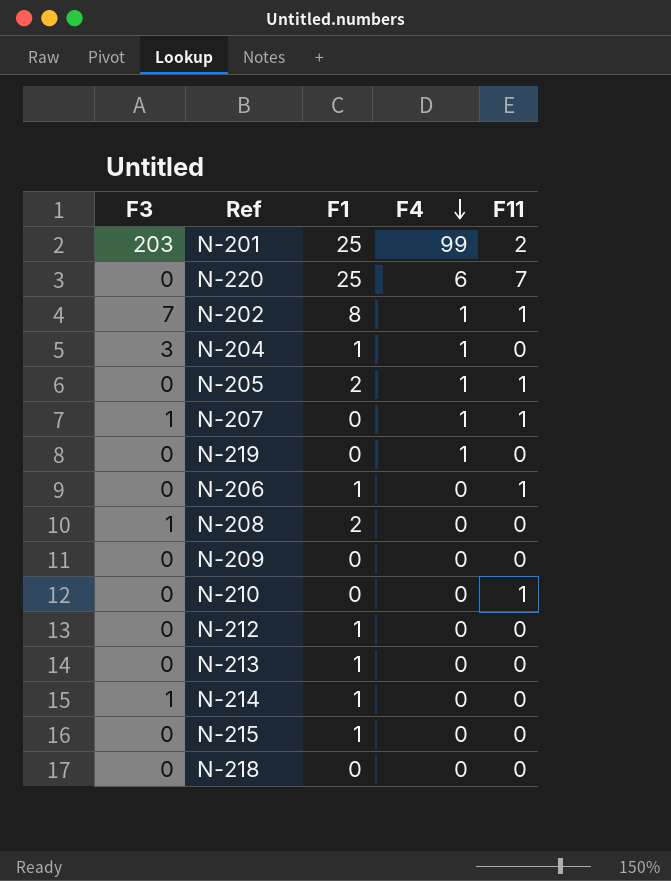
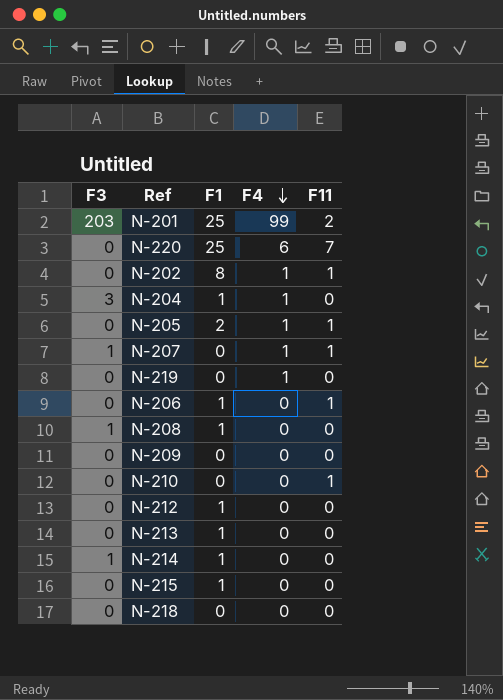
N-202 | F3: 7 -> 0
N-208 | F1: 2 -> 1

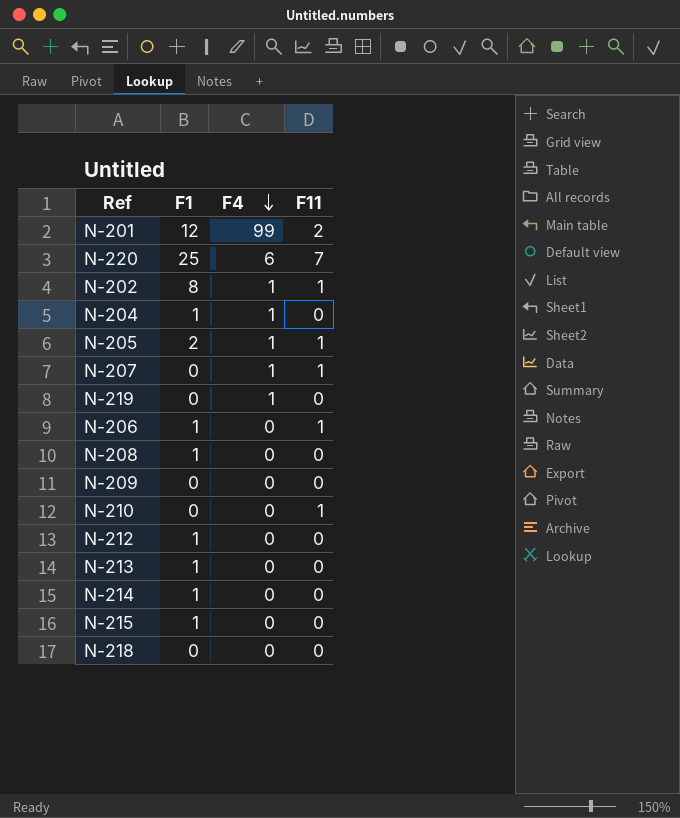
column F3 | position: 1 -> none
N-201 | F1: 25 -> 12

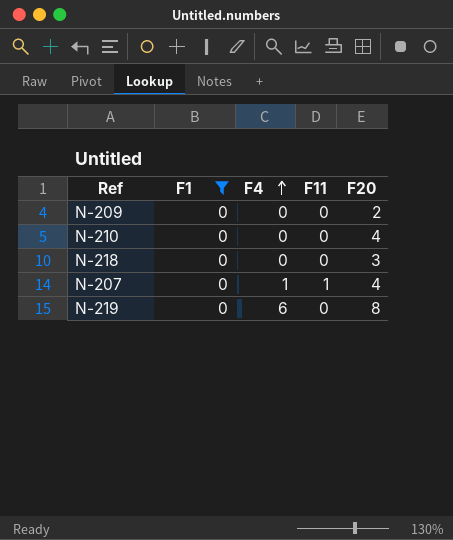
filter: none -> F1 = 0
row order: F4 descending -> F4 ascending
column F20 | position: none -> 5
N-210 | F11: 1 -> 0
N-219 | F4: 1 -> 6

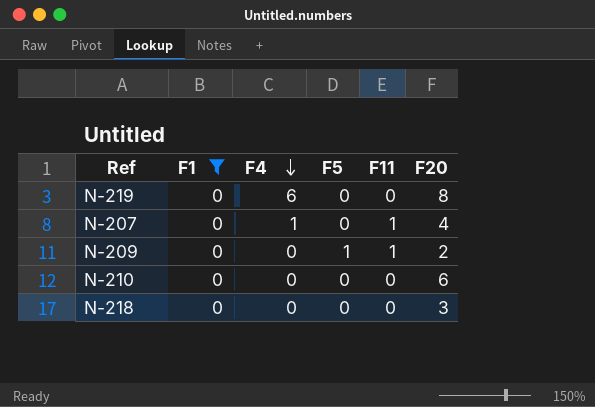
row order: F4 ascending -> F4 descending
column F5 | position: none -> 4
N-209 | F11: 0 -> 1
N-210 | F20: 4 -> 6

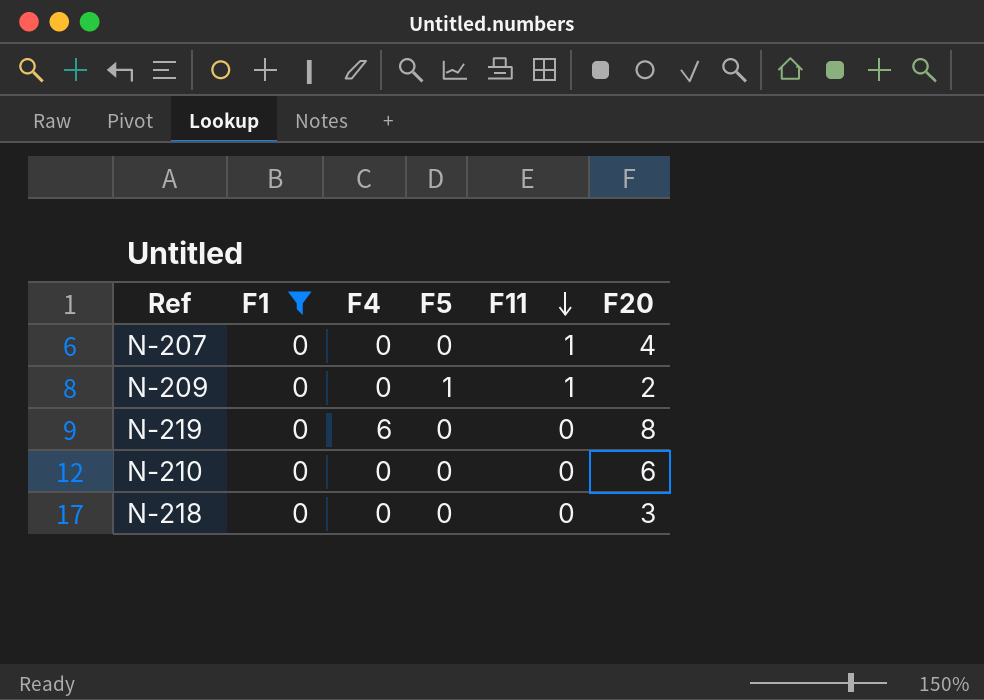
row order: F4 descending -> F11 descending
N-207 | F4: 1 -> 0

